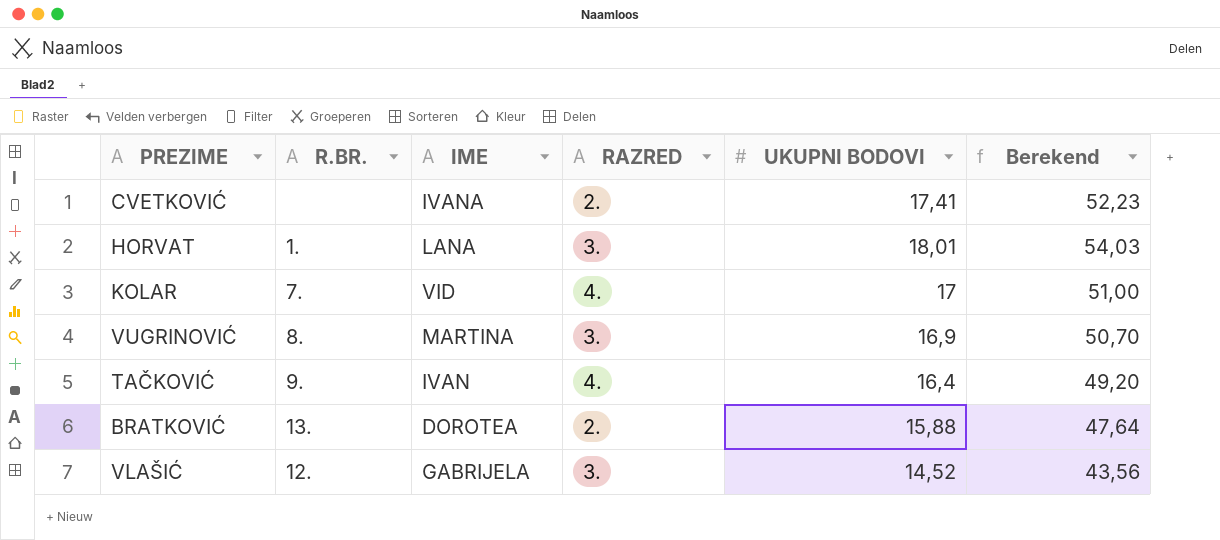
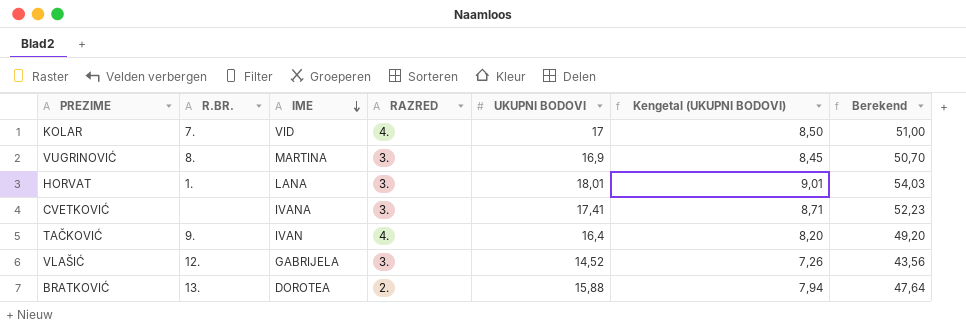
row order: none -> IME descending
column Kengetal (UKUPNI BODOVI) | formula: none -> [UKUPNI BODOVI] * 0,5
CVETKOVIĆ | RAZRED: 2. -> 3.

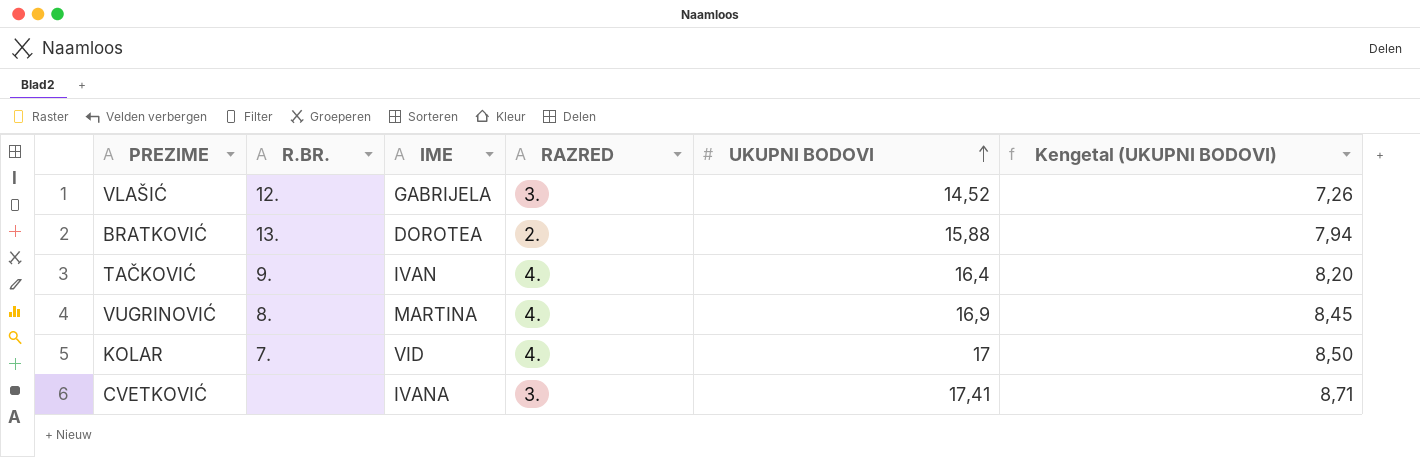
row order: IME descending -> UKUPNI BODOVI ascending
column Berekend | formula: [UKUPNI BODOVI] * 3 -> none
row HORVAT: 1. | LANA | 3. | 18,01 | 9,01 | 54,03 -> none
VUGRINOVIĆ | RAZRED: 3. -> 4.

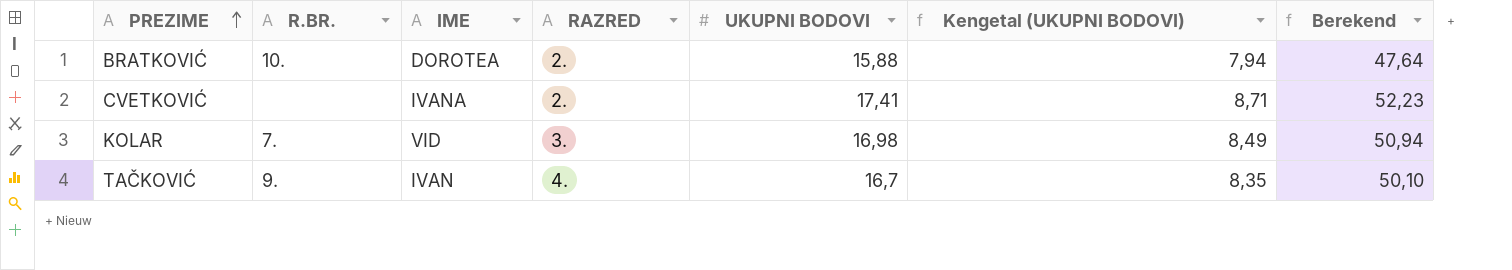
row order: UKUPNI BODOVI ascending -> PREZIME ascending
column Berekend | formula: none -> [UKUPNI BODOVI] * 3
row VLAŠIĆ: 12. | GABRIJELA | 3. | 14,52 | 7,26 -> none
row VUGRINOVIĆ: 8. | MARTINA | 4. | 16,9 | 8,45 -> none
BRATKOVIĆ | R.BR.: 13. -> 10.
CVETKOVIĆ | RAZRED: 3. -> 2.
KOLAR | RAZRED: 4. -> 3.
KOLAR | UKUPNI BODOVI: 17 -> 16,98
KOLAR | Kengetal (UKUPNI BODOVI): 8,50 -> 8,49
TAČKOVIĆ | UKUPNI BODOVI: 16,4 -> 16,7
TAČKOVIĆ | Kengetal (UKUPNI BODOVI): 8,20 -> 8,35

